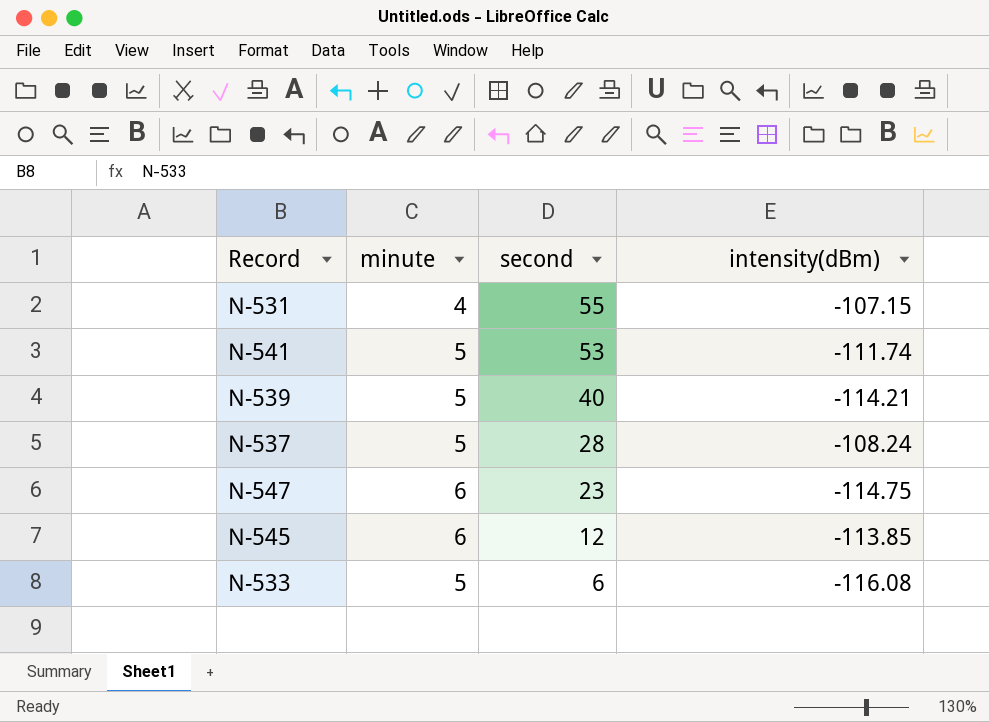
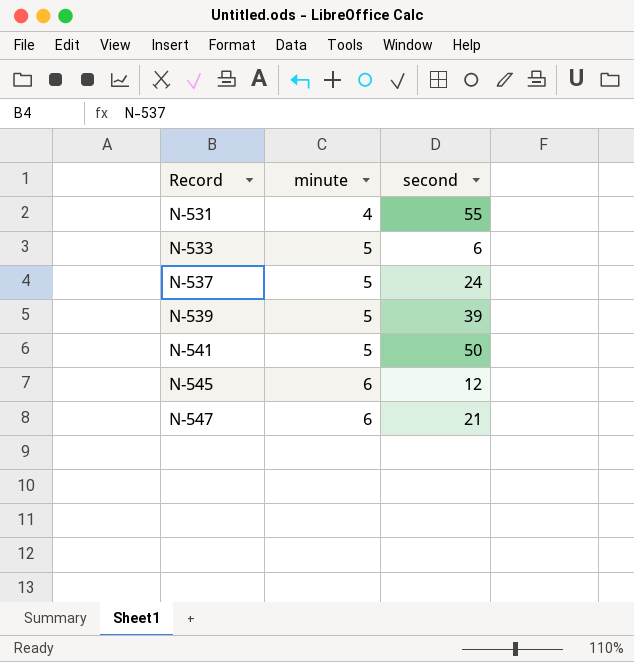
row order: second descending -> Record ascending
column intensity(dBm) | position: 4 -> none
N-537 | second: 28 -> 24
N-539 | second: 40 -> 39
N-541 | second: 53 -> 50
N-547 | second: 23 -> 21

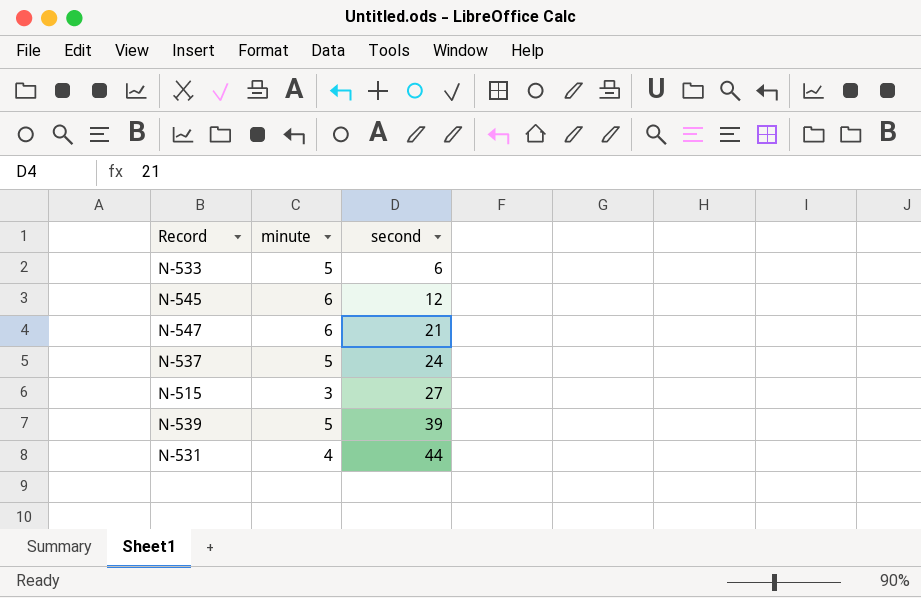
row order: Record ascending -> second ascending
row N-541: 5 | 50 -> none
row N-515: none -> 3 | 27
N-531 | second: 55 -> 44

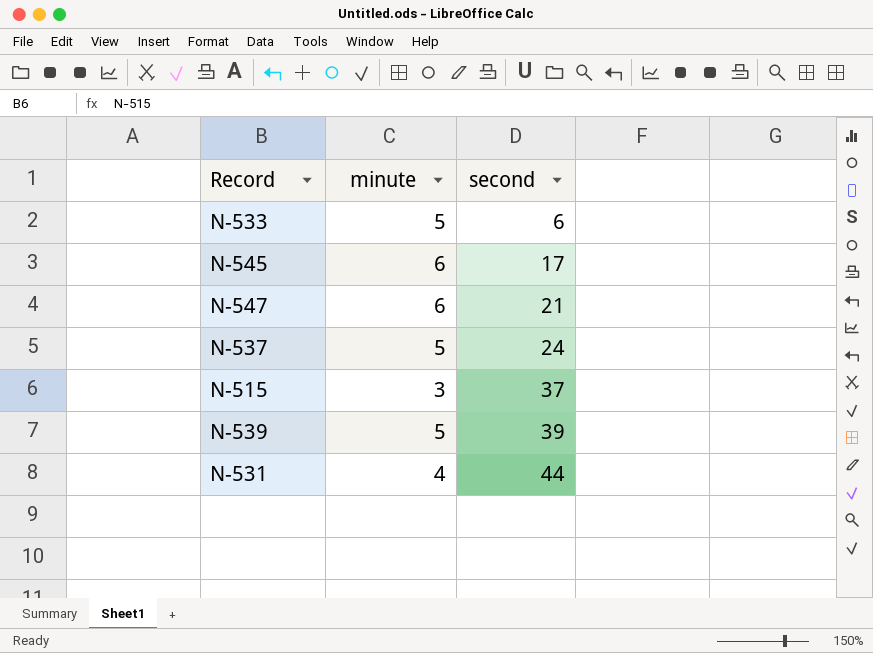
N-545 | second: 12 -> 17
N-515 | second: 27 -> 37

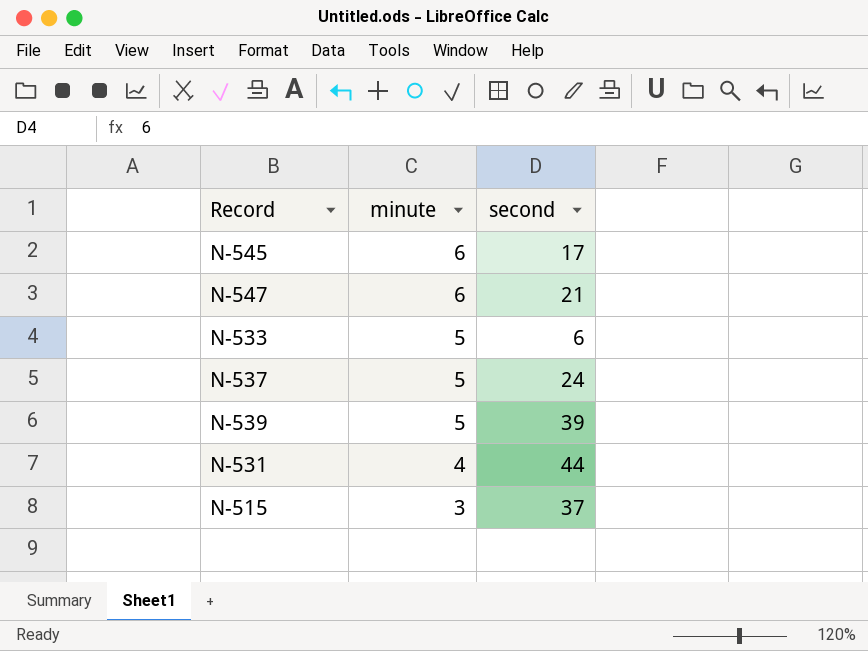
row order: second ascending -> minute descending

